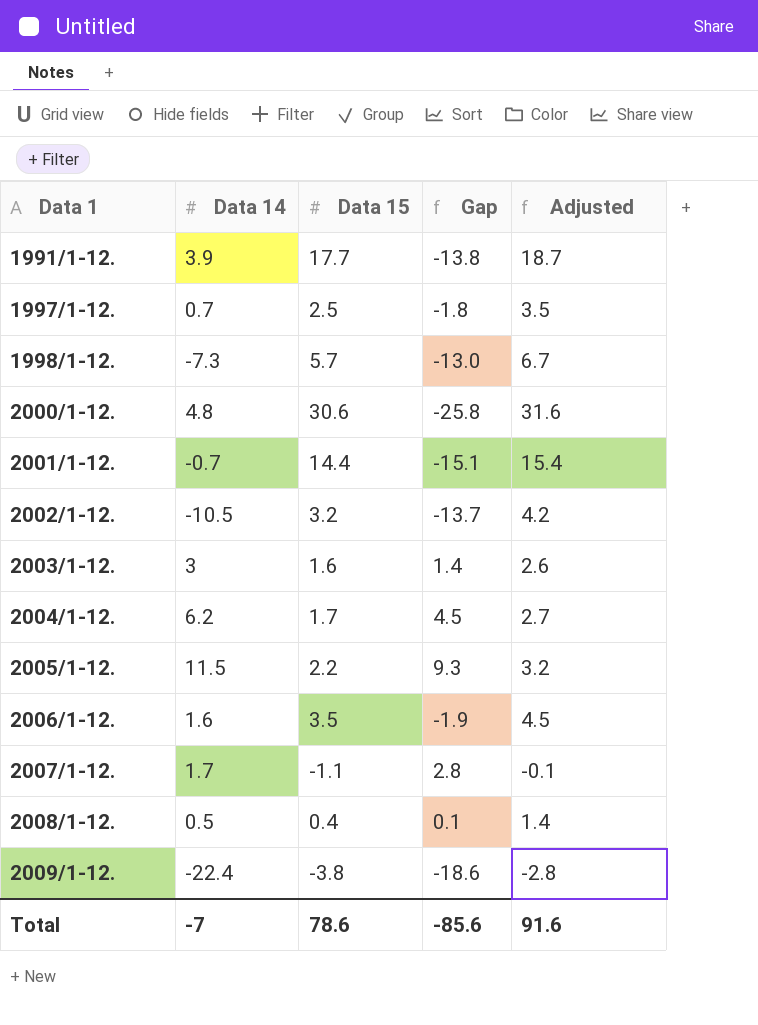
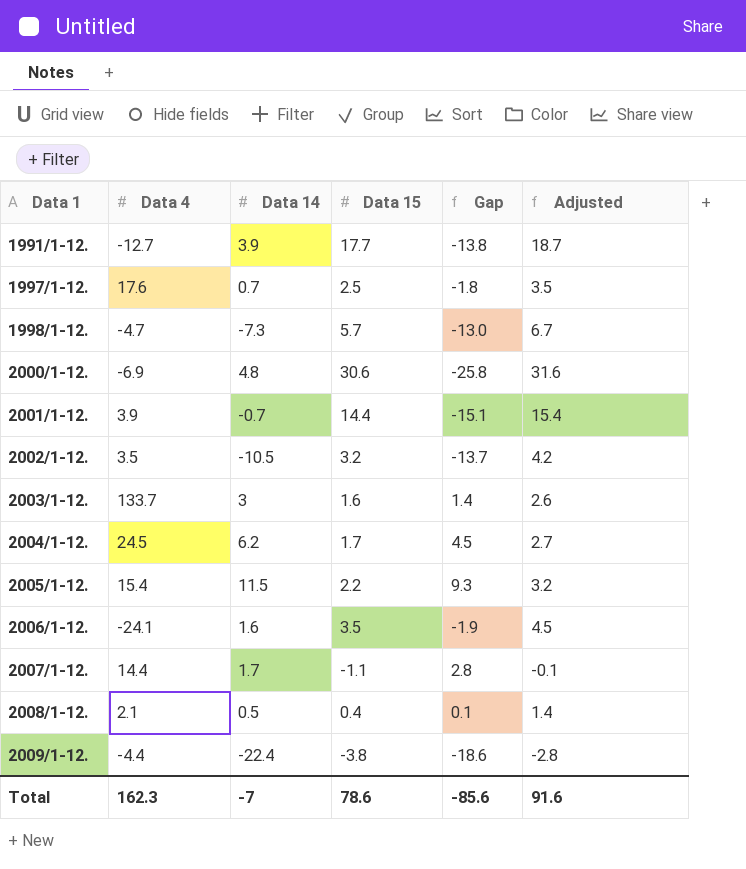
column Data 4 | position: none -> 2

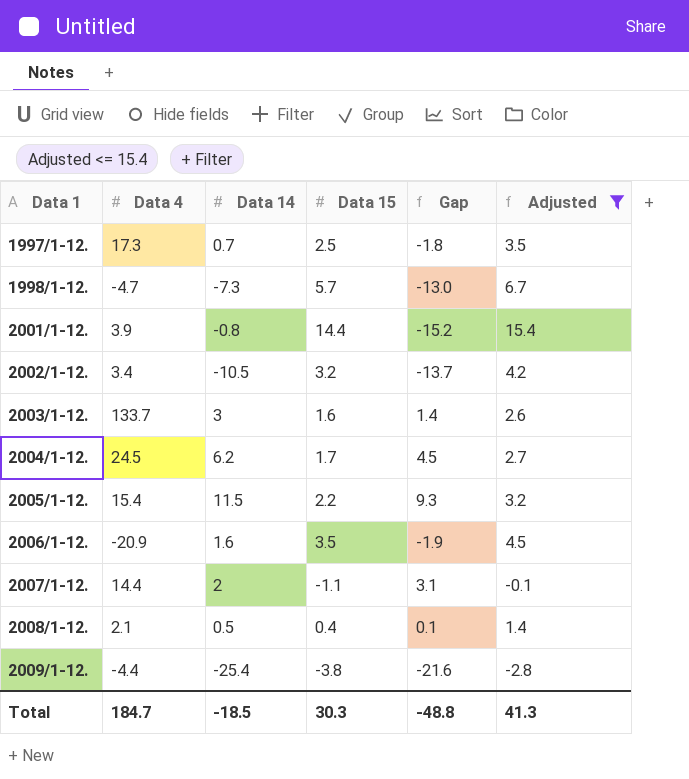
filter: none -> Adjusted <= 15.4
1997/1-12. | Data 4: 17.6 -> 17.3
2001/1-12. | Data 14: -0.7 -> -0.8
2001/1-12. | Gap: -15.1 -> -15.2
2002/1-12. | Data 4: 3.5 -> 3.4
2006/1-12. | Data 4: -24.1 -> -20.9
2007/1-12. | Data 14: 1.7 -> 2
2007/1-12. | Gap: 2.8 -> 3.1
2009/1-12. | Data 14: -22.4 -> -25.4
2009/1-12. | Gap: -18.6 -> -21.6
Total | Data 4: 162.3 -> 184.7
Total | Data 14: -7 -> -18.5
Total | Data 15: 78.6 -> 30.3
Total | Gap: -85.6 -> -48.8
Total | Adjusted: 91.6 -> 41.3

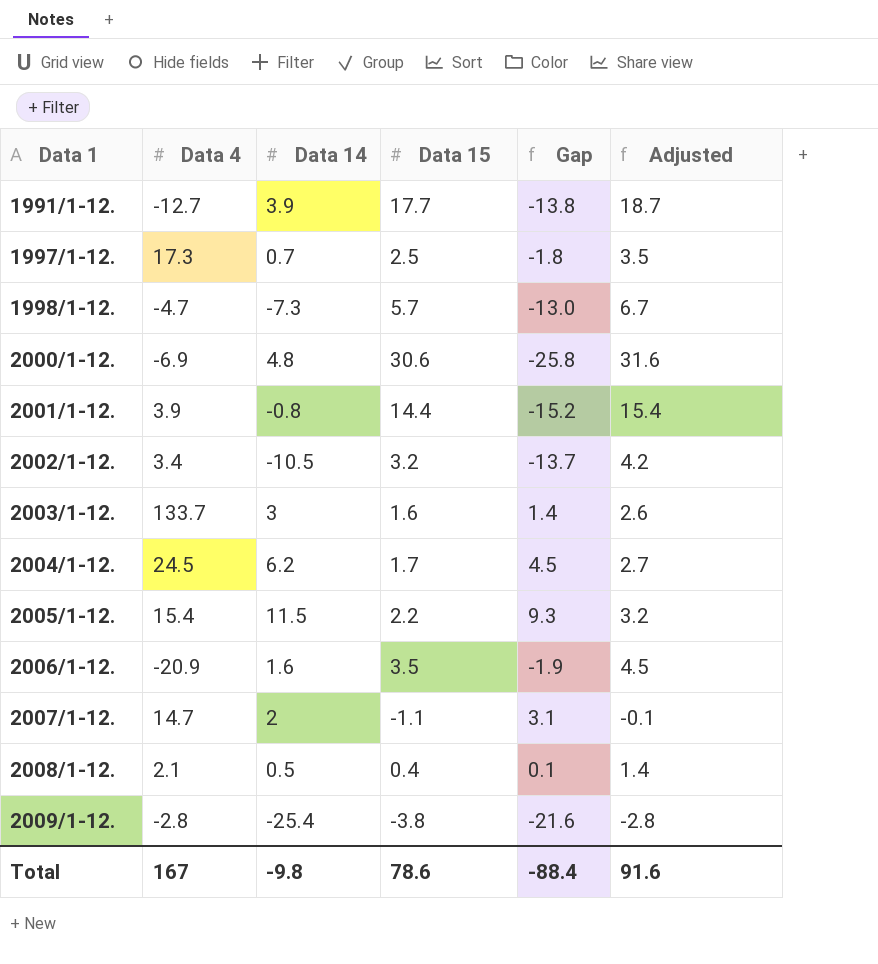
filter: Adjusted <= 15.4 -> none
2007/1-12. | Data 4: 14.4 -> 14.7
2009/1-12. | Data 4: -4.4 -> -2.8
Total | Data 4: 184.7 -> 167
Total | Data 14: -18.5 -> -9.8
Total | Data 15: 30.3 -> 78.6
Total | Gap: -48.8 -> -88.4
Total | Adjusted: 41.3 -> 91.6

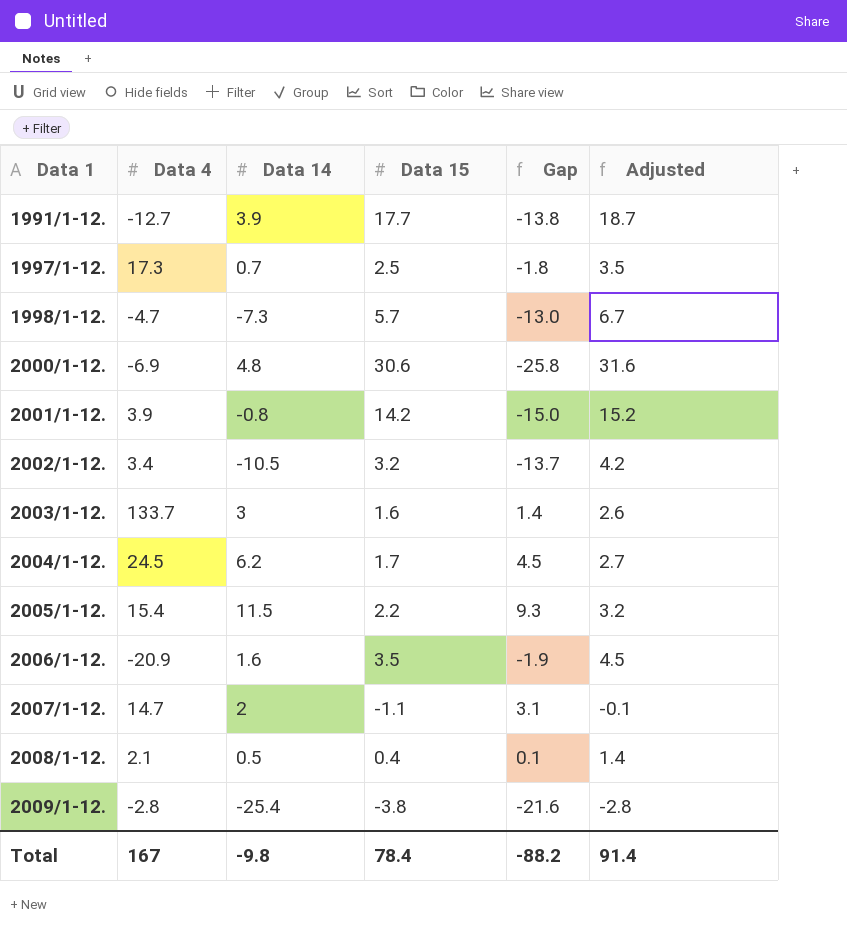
2001/1-12. | Data 15: 14.4 -> 14.2
2001/1-12. | Gap: -15.2 -> -15.0
2001/1-12. | Adjusted: 15.4 -> 15.2
Total | Data 15: 78.6 -> 78.4
Total | Gap: -88.4 -> -88.2
Total | Adjusted: 91.6 -> 91.4

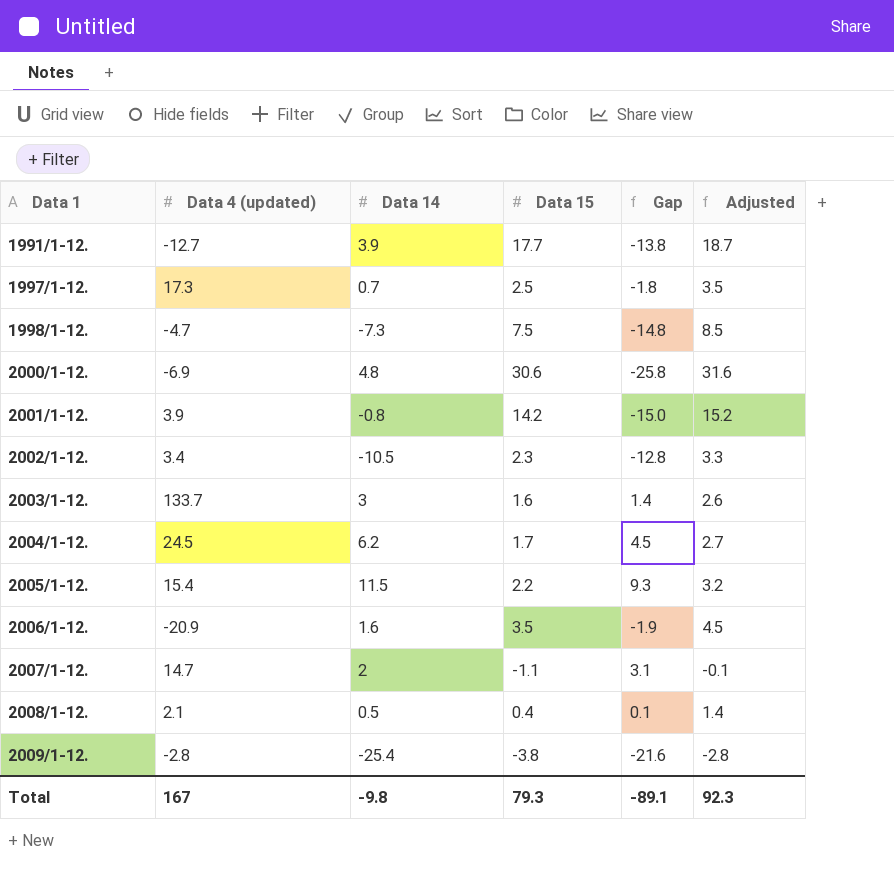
column name: Data 4 -> Data 4 (updated)
1998/1-12. | Data 15: 5.7 -> 7.5
1998/1-12. | Gap: -13.0 -> -14.8
1998/1-12. | Adjusted: 6.7 -> 8.5
2002/1-12. | Data 15: 3.2 -> 2.3
2002/1-12. | Gap: -13.7 -> -12.8
2002/1-12. | Adjusted: 4.2 -> 3.3
Total | Data 15: 78.4 -> 79.3
Total | Gap: -88.2 -> -89.1
Total | Adjusted: 91.4 -> 92.3

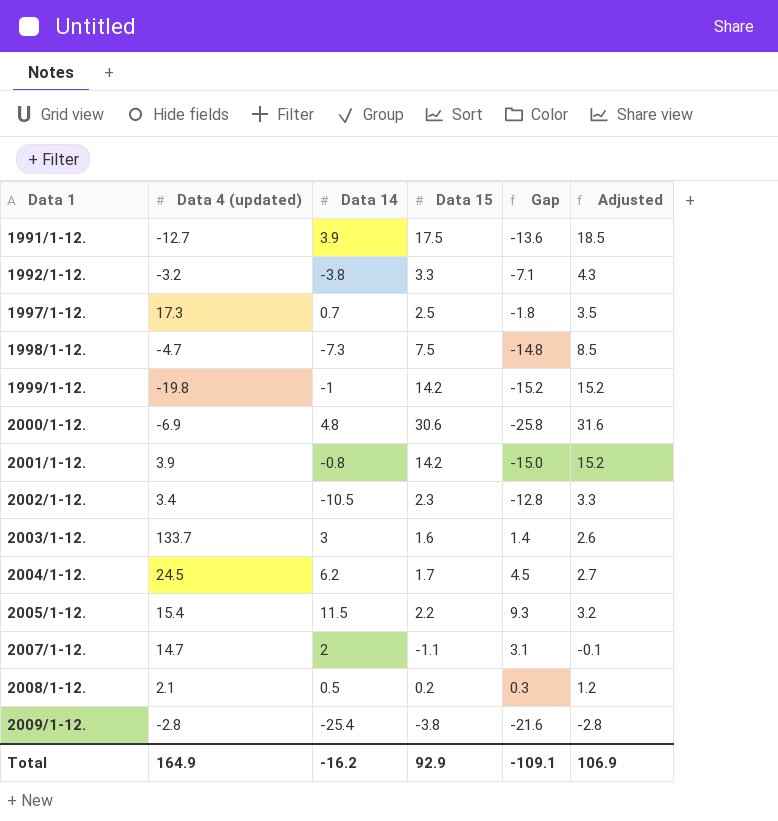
row 2006/1-12.: -20.9 | 1.6 | 3.5 | -1.9 | 4.5 -> none
1991/1-12. | Data 15: 17.7 -> 17.5
1991/1-12. | Gap: -13.8 -> -13.6
1991/1-12. | Adjusted: 18.7 -> 18.5
row 1992/1-12.: none -> -3.2 | -3.8 | 3.3 | -7.1 | 4.3
row 1999/1-12.: none -> -19.8 | -1 | 14.2 | -15.2 | 15.2
2008/1-12. | Data 15: 0.4 -> 0.2
2008/1-12. | Gap: 0.1 -> 0.3
2008/1-12. | Adjusted: 1.4 -> 1.2
Total | Data 4 (updated): 167 -> 164.9
Total | Data 14: -9.8 -> -16.2
Total | Data 15: 79.3 -> 92.9
Total | Gap: -89.1 -> -109.1
Total | Adjusted: 92.3 -> 106.9

